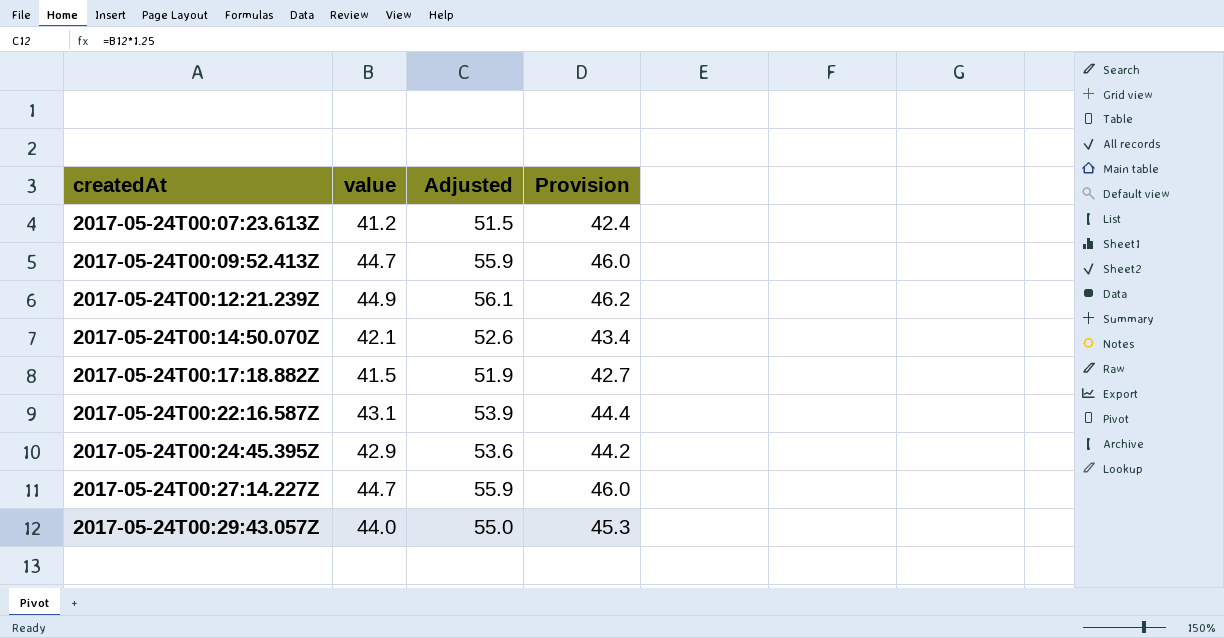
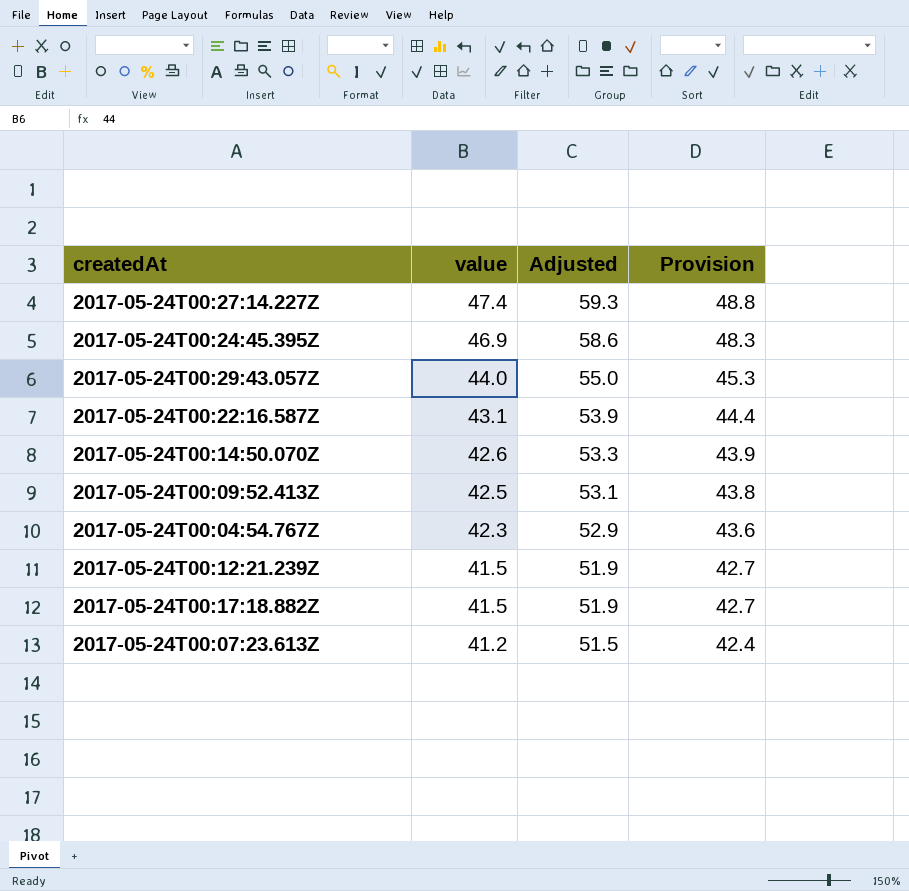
row order: createdAt ascending -> value descending
2017-05-24T00:27:14.227Z | value: 44.7 -> 47.4
2017-05-24T00:27:14.227Z | Adjusted: 55.9 -> 59.3
2017-05-24T00:27:14.227Z | Provision: 46.0 -> 48.8
2017-05-24T00:24:45.395Z | value: 42.9 -> 46.9
2017-05-24T00:24:45.395Z | Adjusted: 53.6 -> 58.6
2017-05-24T00:24:45.395Z | Provision: 44.2 -> 48.3
2017-05-24T00:14:50.070Z | value: 42.1 -> 42.6
2017-05-24T00:14:50.070Z | Adjusted: 52.6 -> 53.3
2017-05-24T00:14:50.070Z | Provision: 43.4 -> 43.9
2017-05-24T00:09:52.413Z | value: 44.7 -> 42.5
2017-05-24T00:09:52.413Z | Adjusted: 55.9 -> 53.1
2017-05-24T00:09:52.413Z | Provision: 46.0 -> 43.8
row 2017-05-24T00:04:54.767Z: none -> 42.3 | 52.9 | 43.6
2017-05-24T00:12:21.239Z | value: 44.9 -> 41.5
2017-05-24T00:12:21.239Z | Adjusted: 56.1 -> 51.9
2017-05-24T00:12:21.239Z | Provision: 46.2 -> 42.7

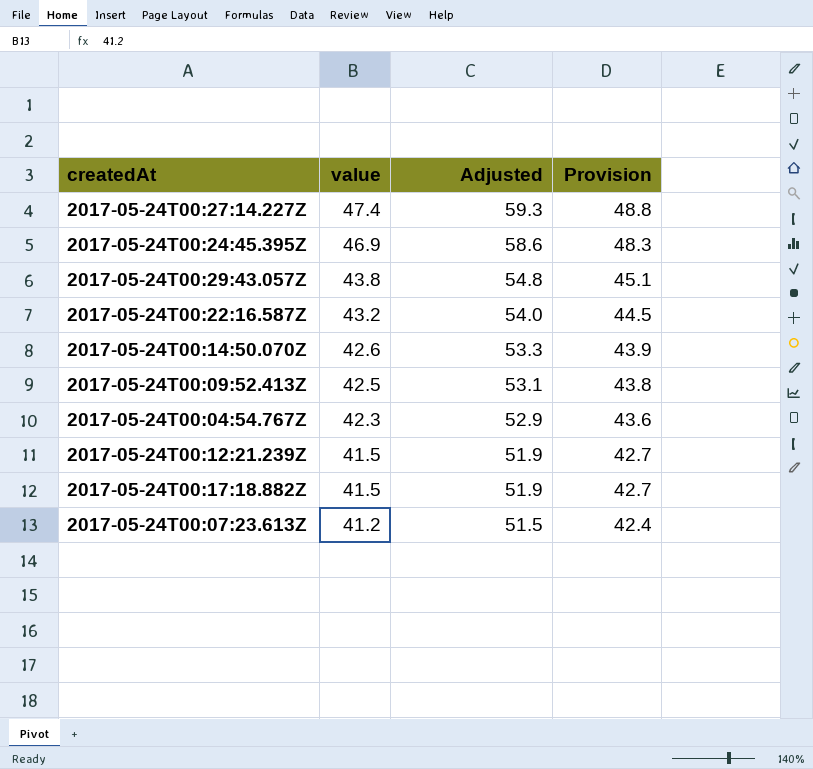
2017-05-24T00:29:43.057Z | value: 44.0 -> 43.8
2017-05-24T00:29:43.057Z | Adjusted: 55.0 -> 54.8
2017-05-24T00:29:43.057Z | Provision: 45.3 -> 45.1
2017-05-24T00:22:16.587Z | value: 43.1 -> 43.2
2017-05-24T00:22:16.587Z | Adjusted: 53.9 -> 54.0
2017-05-24T00:22:16.587Z | Provision: 44.4 -> 44.5

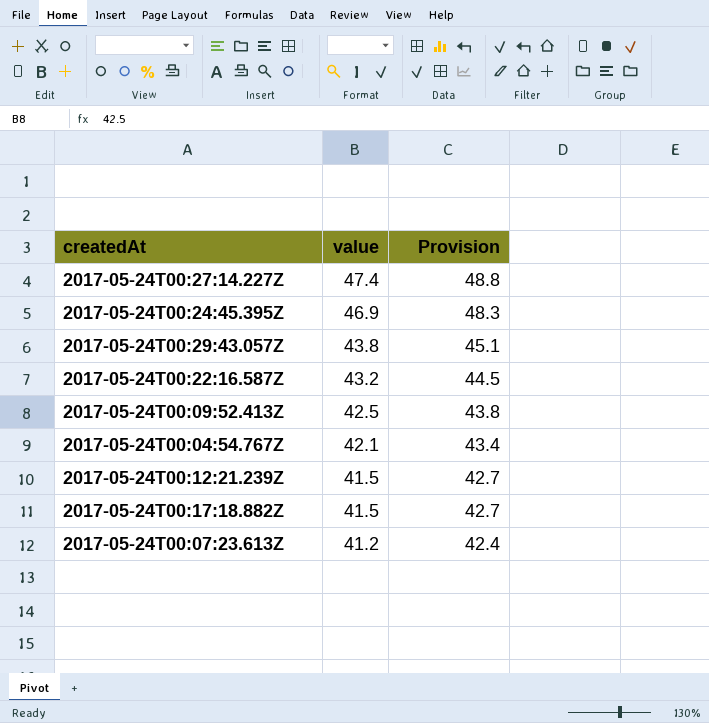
column Adjusted | formula: [value] * 1.25 -> none
row 2017-05-24T00:14:50.070Z: 42.6 | 53.3 | 43.9 -> none
2017-05-24T00:04:54.767Z | value: 42.3 -> 42.1
2017-05-24T00:04:54.767Z | Provision: 43.6 -> 43.4

